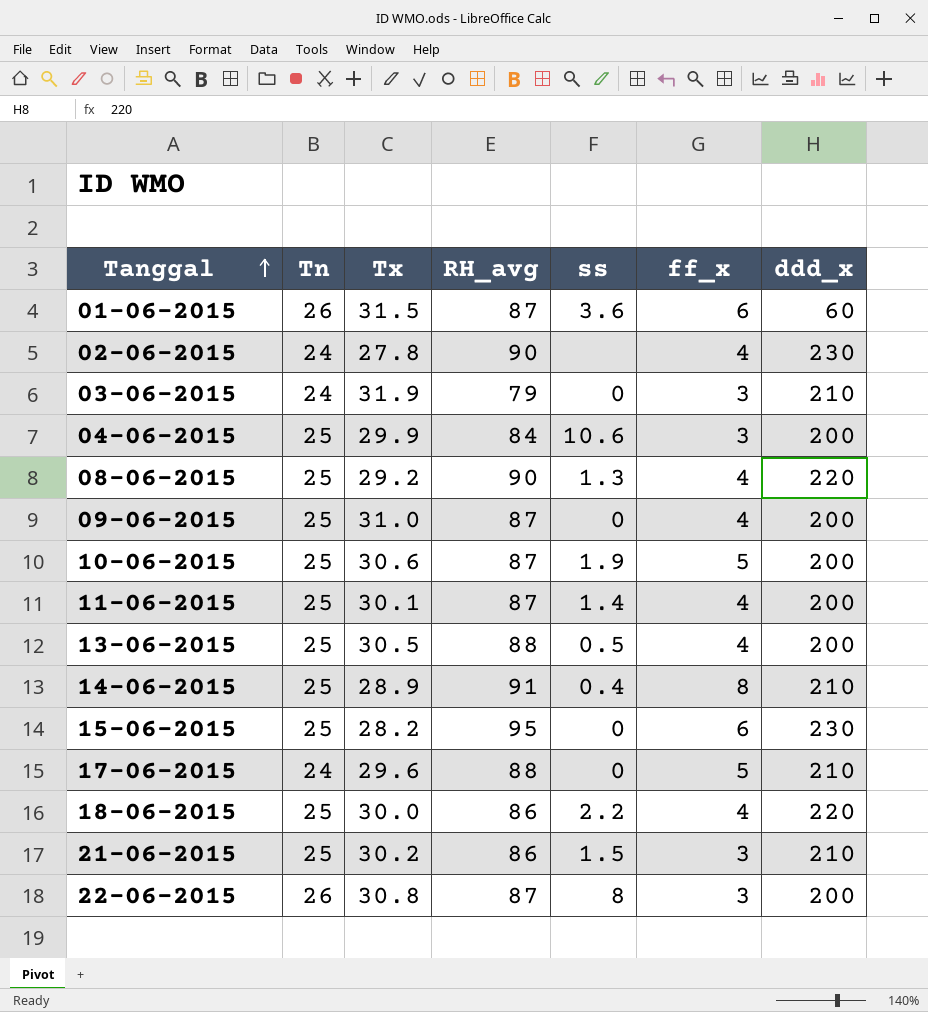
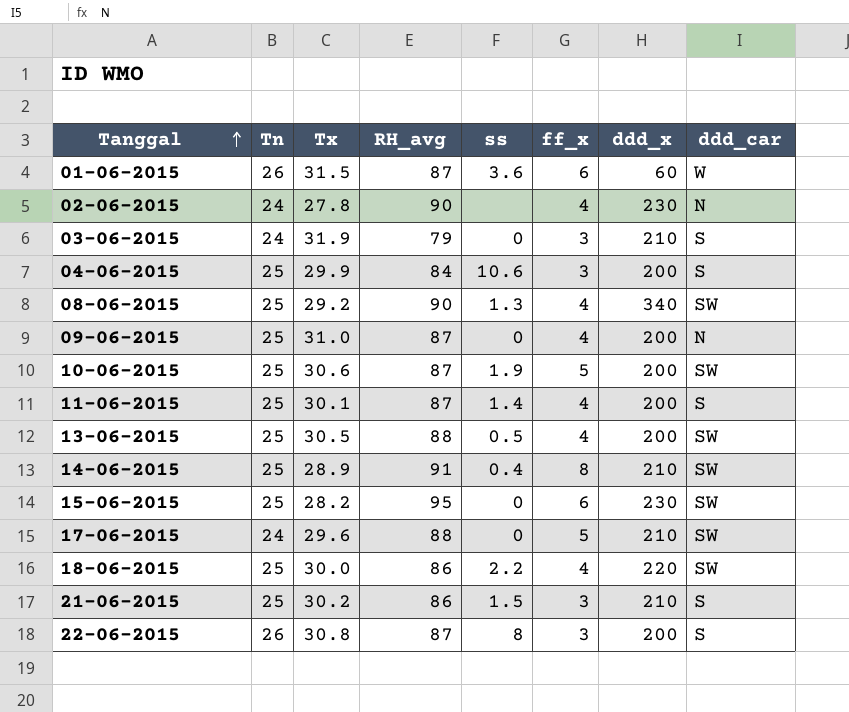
column ddd_car | position: none -> 8
08-06-2015 | ddd_x: 220 -> 340

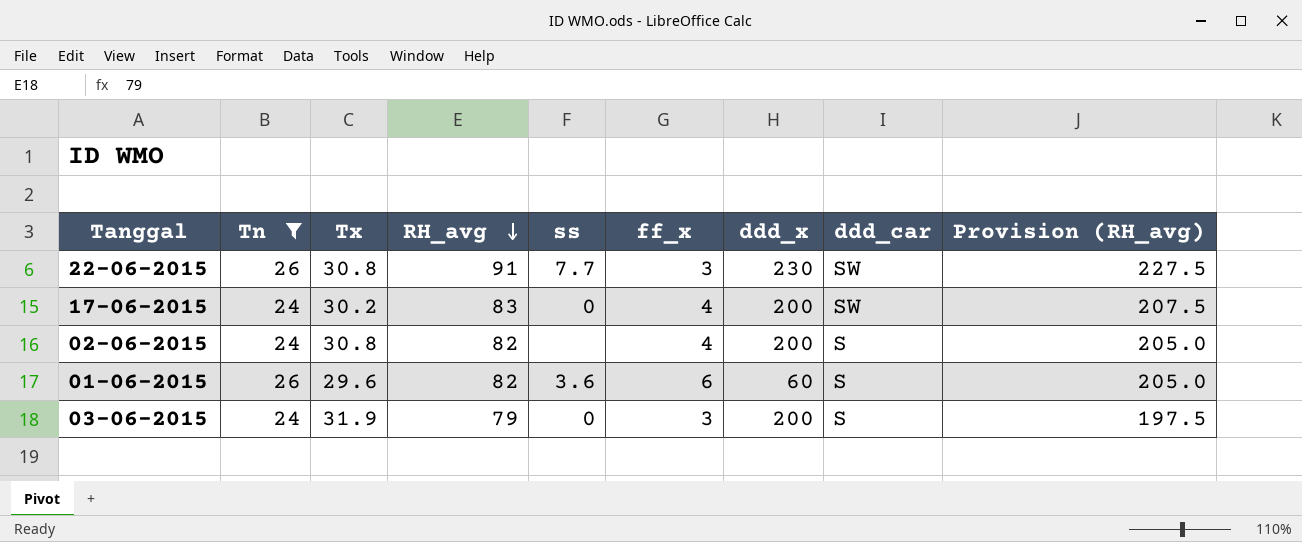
filter: none -> Tn != 25
row order: Tanggal ascending -> RH_avg descending
column Provision (RH_avg) | formula: none -> [RH_avg] * 2.5
22-06-2015 | RH_avg: 87 -> 91
22-06-2015 | ss: 8 -> 7.7
22-06-2015 | ddd_x: 200 -> 230
22-06-2015 | ddd_car: S -> SW
17-06-2015 | Tx: 29.6 -> 30.2
17-06-2015 | RH_avg: 88 -> 83
17-06-2015 | ff_x: 5 -> 4
17-06-2015 | ddd_x: 210 -> 200
02-06-2015 | Tx: 27.8 -> 30.8
02-06-2015 | RH_avg: 90 -> 82
02-06-2015 | ddd_x: 230 -> 200
02-06-2015 | ddd_car: N -> S
01-06-2015 | Tx: 31.5 -> 29.6
01-06-2015 | RH_avg: 87 -> 82
01-06-2015 | ddd_car: W -> S
03-06-2015 | ddd_x: 210 -> 200

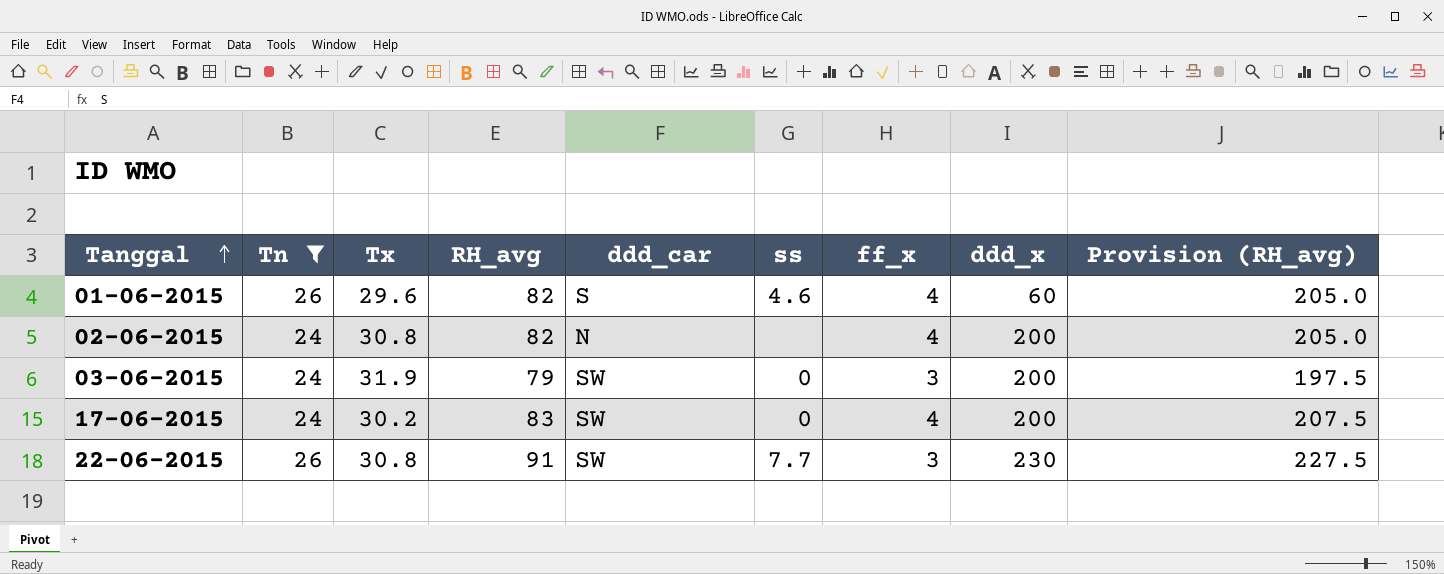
row order: RH_avg descending -> Tanggal ascending
column ddd_car | position: 8 -> 5
01-06-2015 | ss: 3.6 -> 4.6
01-06-2015 | ff_x: 6 -> 4
02-06-2015 | ddd_car: S -> N
03-06-2015 | ddd_car: S -> SW

